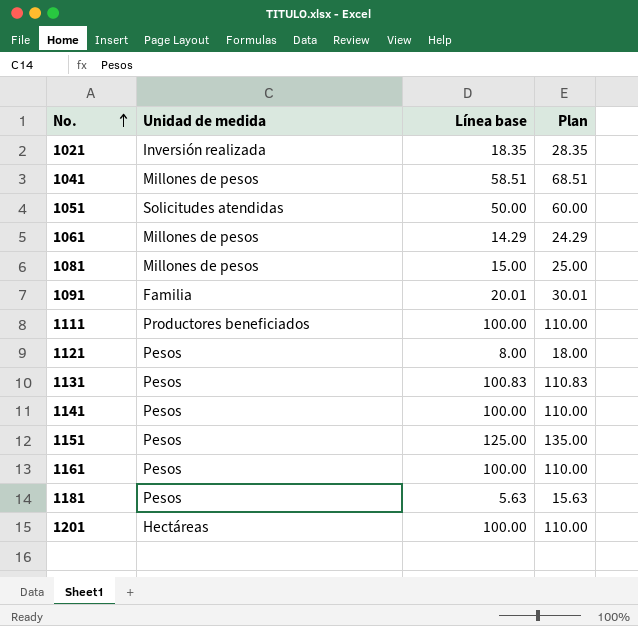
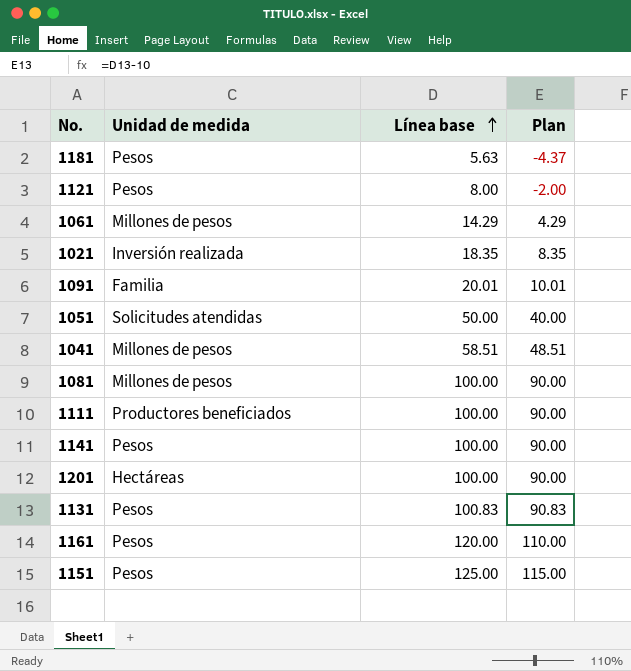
row order: No. ascending -> Línea base ascending
column Plan | formula: [Línea base] + 10 -> [Línea base] - 10
1081 | Línea base: 15.00 -> 100.00
1161 | Línea base: 100.00 -> 120.00

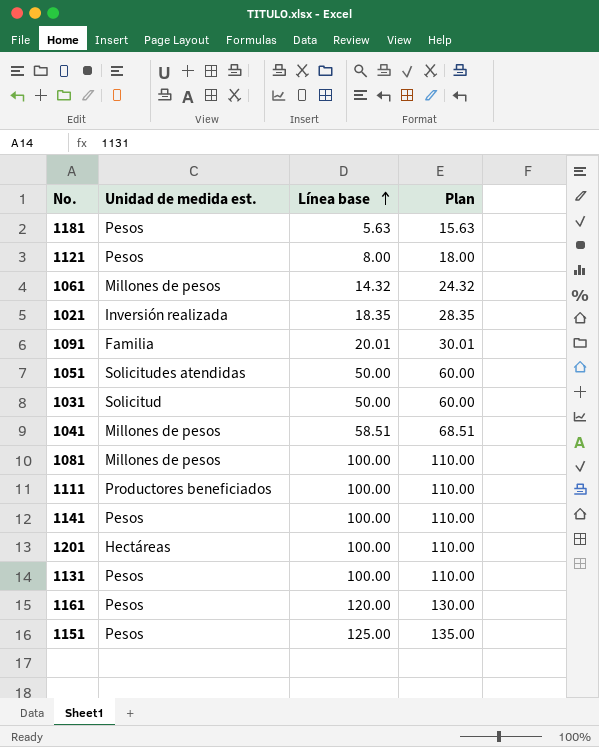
column name: Unidad de medida -> Unidad de medida est.
column Plan | formula: [Línea base] - 10 -> [Línea base] + 10
1061 | Línea base: 14.29 -> 14.32
row 1031: none -> Solicitud | 50.00 | 60.00
1131 | Línea base: 100.83 -> 100.00

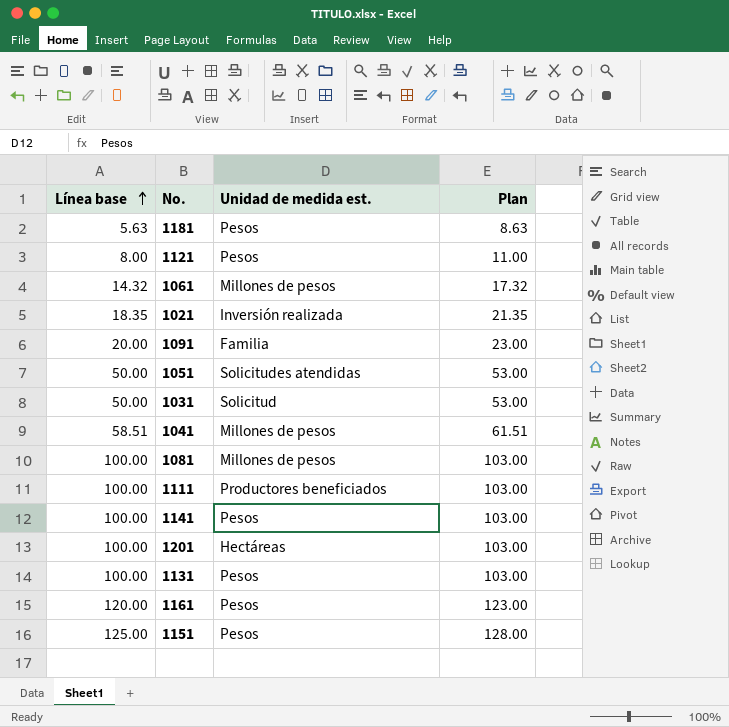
column Línea base | position: 3 -> 1
column Plan | formula: [Línea base] + 10 -> [Línea base] + 3
1091 | Línea base: 20.01 -> 20.00

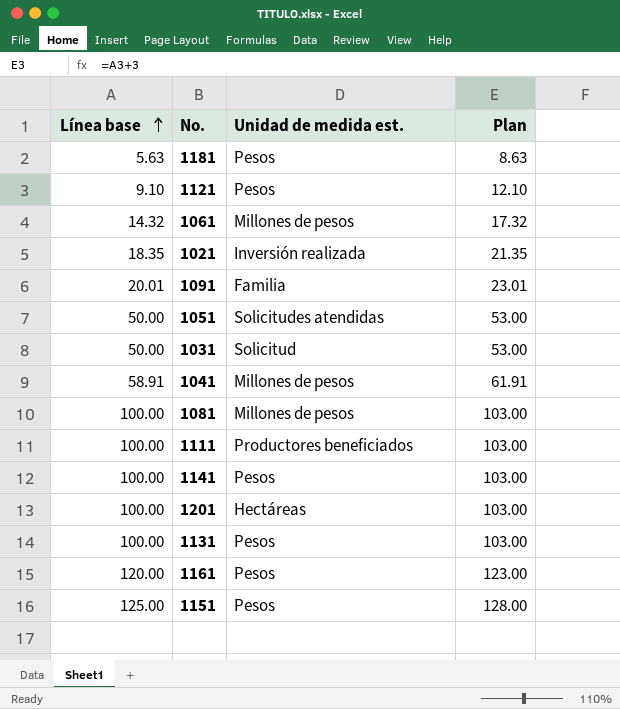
1121 | Línea base: 8.00 -> 9.10
1121 | Plan: 11.00 -> 12.10
1091 | Línea base: 20.00 -> 20.01
1091 | Plan: 23.00 -> 23.01
1041 | Línea base: 58.51 -> 58.91
1041 | Plan: 61.51 -> 61.91

